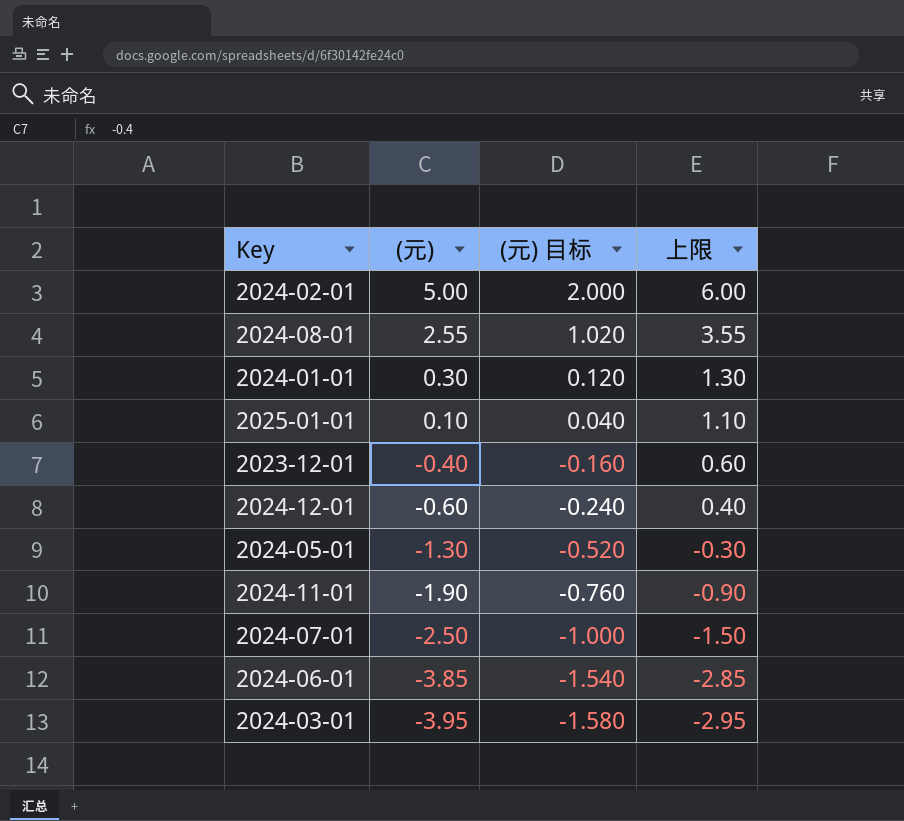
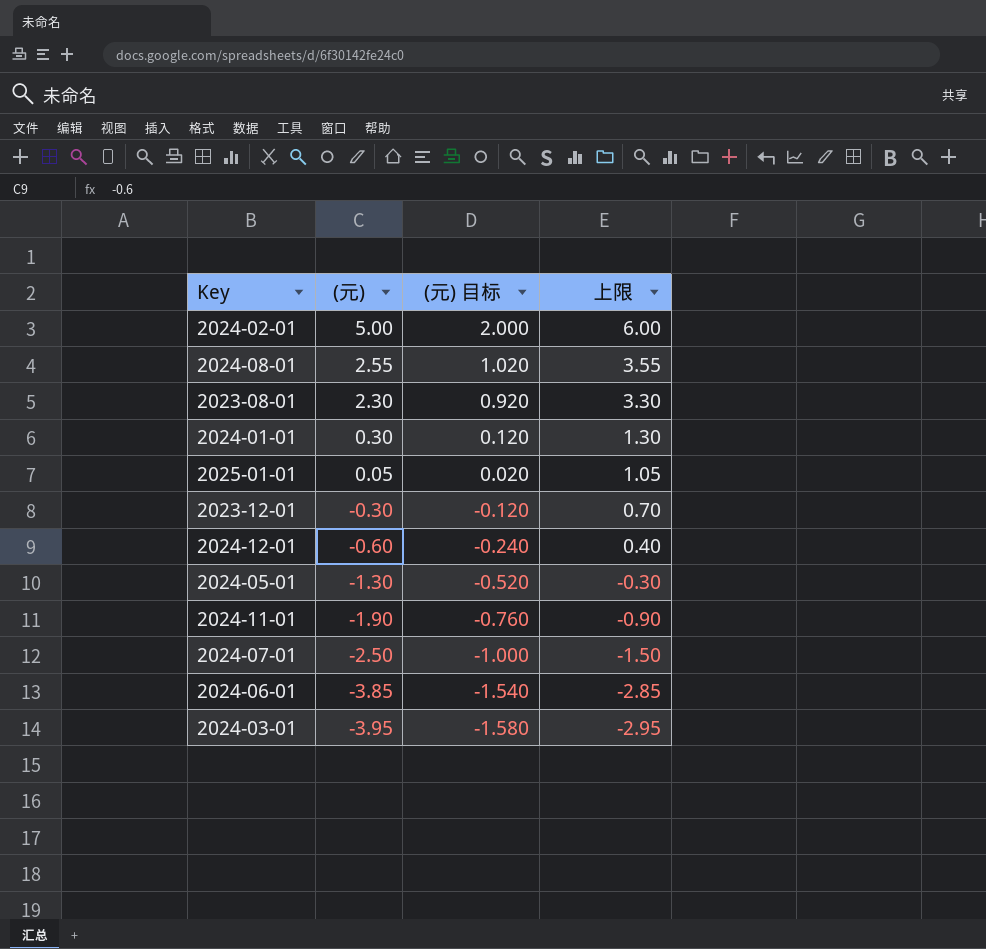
row 2023-08-01: none -> 2.30 | 0.920 | 3.30
2025-01-01 | (元): 0.10 -> 0.05
2025-01-01 | (元) 目标: 0.040 -> 0.020
2025-01-01 | 上限: 1.10 -> 1.05
2023-12-01 | (元): -0.40 -> -0.30
2023-12-01 | (元) 目标: -0.160 -> -0.120
2023-12-01 | 上限: 0.60 -> 0.70

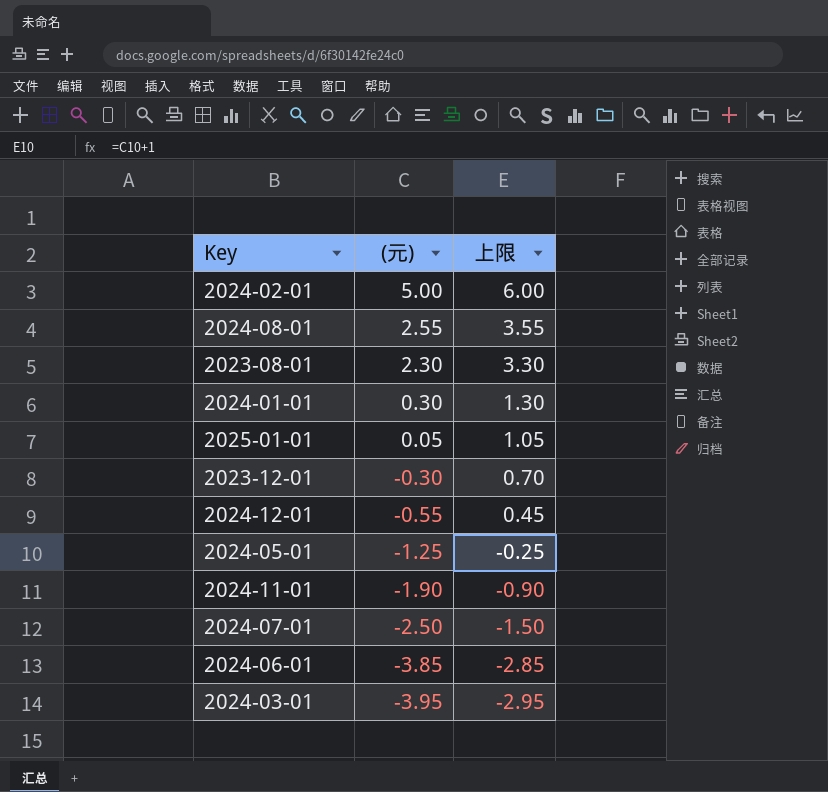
column (元) 目标 | formula: [(元)] * 0.4 -> none
2024-12-01 | (元): -0.60 -> -0.55
2024-12-01 | 上限: 0.40 -> 0.45
2024-05-01 | (元): -1.30 -> -1.25
2024-05-01 | 上限: -0.30 -> -0.25

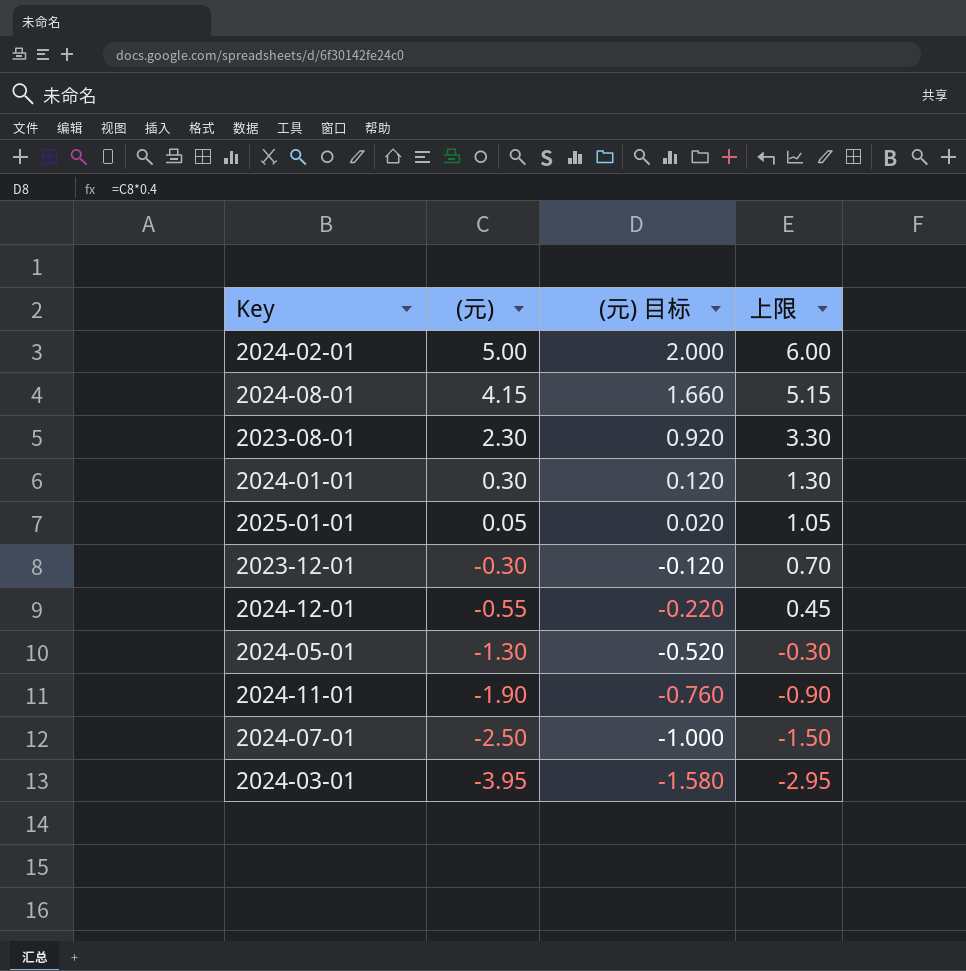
column (元) 目标 | formula: none -> [(元)] * 0.4
row 2024-06-01: -3.85 | -2.85 -> none
2024-08-01 | (元): 2.55 -> 4.15
2024-08-01 | 上限: 3.55 -> 5.15
2024-05-01 | (元): -1.25 -> -1.30
2024-05-01 | 上限: -0.25 -> -0.30

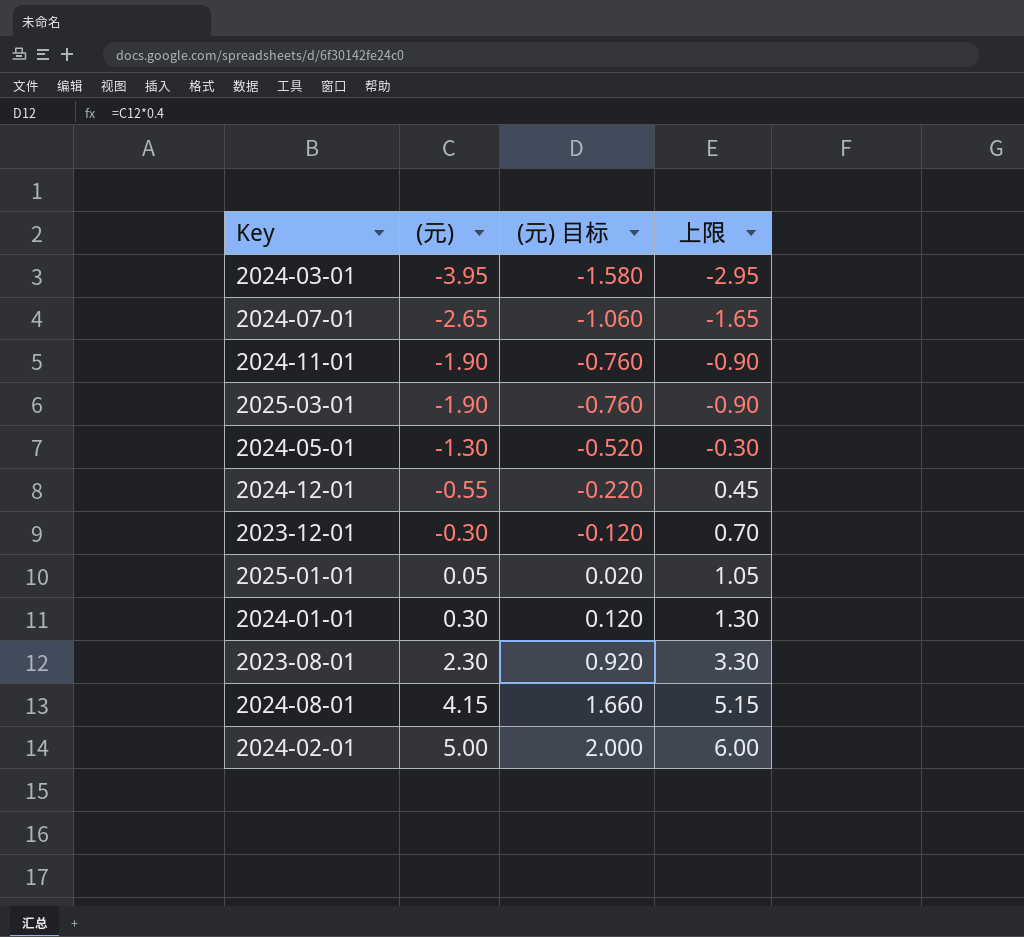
row order: (元) descending -> (元) ascending
2024-07-01 | (元): -2.50 -> -2.65
2024-07-01 | (元) 目标: -1.000 -> -1.060
2024-07-01 | 上限: -1.50 -> -1.65
row 2025-03-01: none -> -1.90 | -0.760 | -0.90

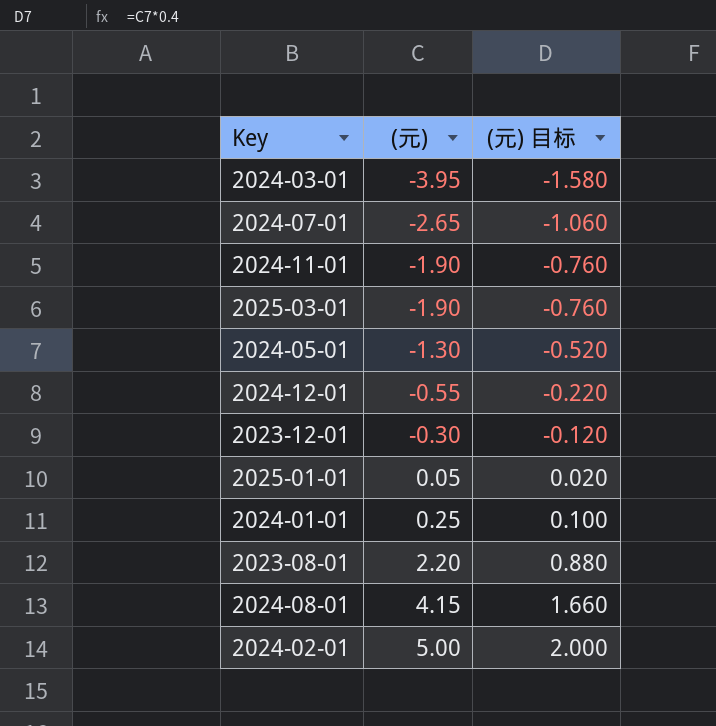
column 上限 | formula: [(元)] + 1 -> none
2024-01-01 | (元): 0.30 -> 0.25
2024-01-01 | (元) 目标: 0.120 -> 0.100
2023-08-01 | (元): 2.30 -> 2.20
2023-08-01 | (元) 目标: 0.920 -> 0.880

